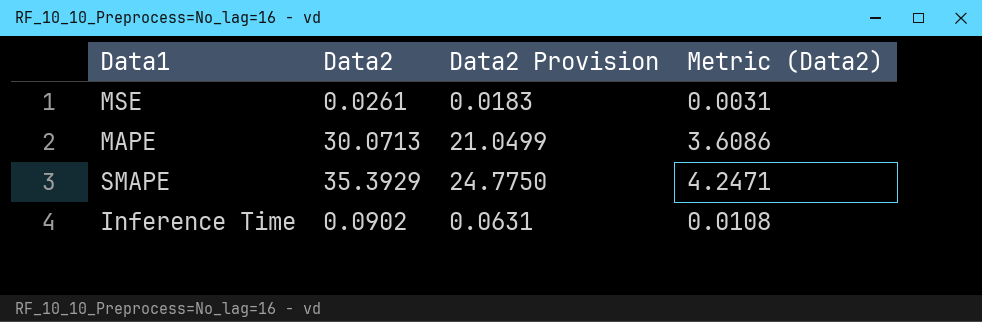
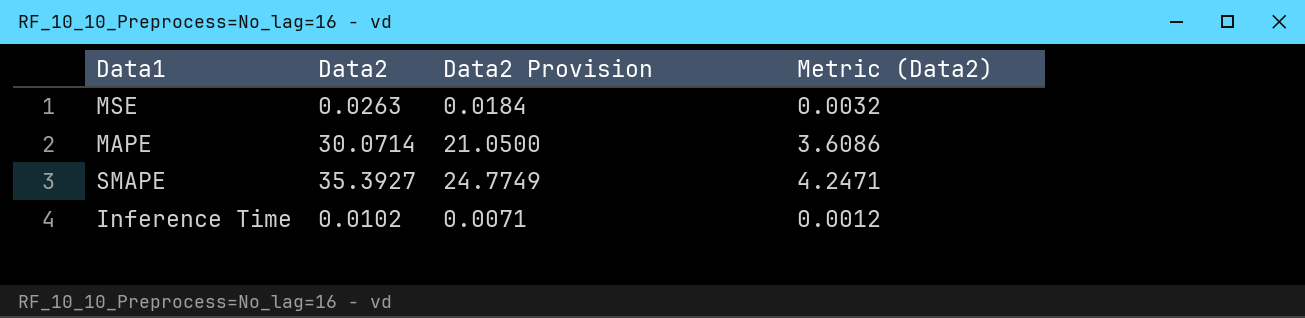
MSE | Data2: 0.0261 -> 0.0263
MSE | Data2 Provision: 0.0183 -> 0.0184
MSE | Metric (Data2): 0.0031 -> 0.0032
MAPE | Data2: 30.0713 -> 30.0714
MAPE | Data2 Provision: 21.0499 -> 21.0500
SMAPE | Data2: 35.3929 -> 35.3927
SMAPE | Data2 Provision: 24.7750 -> 24.7749
Inference Time | Data2: 0.0902 -> 0.0102
Inference Time | Data2 Provision: 0.0631 -> 0.0071
Inference Time | Metric (Data2): 0.0108 -> 0.0012

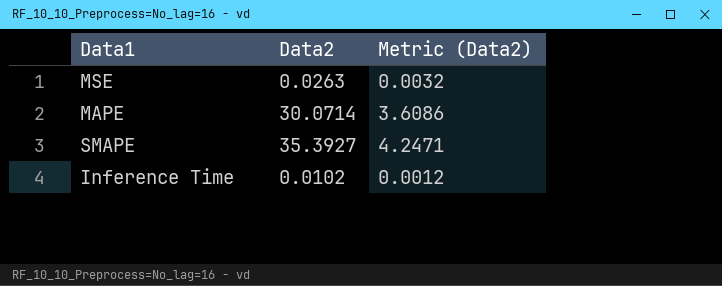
column Data2 Provision | formula: [Data2] * 0.7 -> none

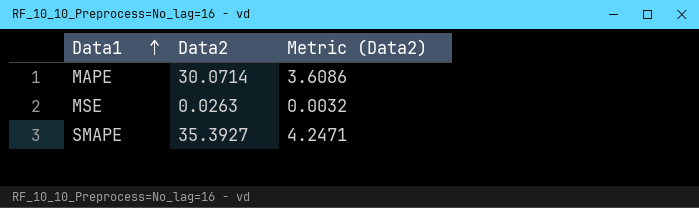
row order: none -> Data1 ascending
row Inference Time: 0.0102 | 0.0012 -> none

